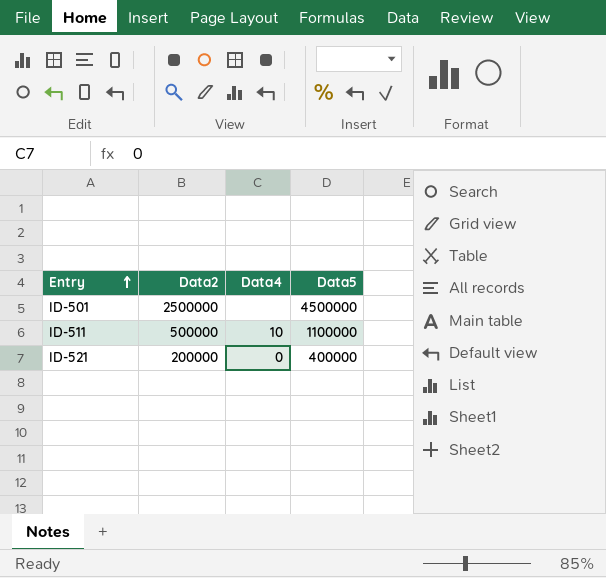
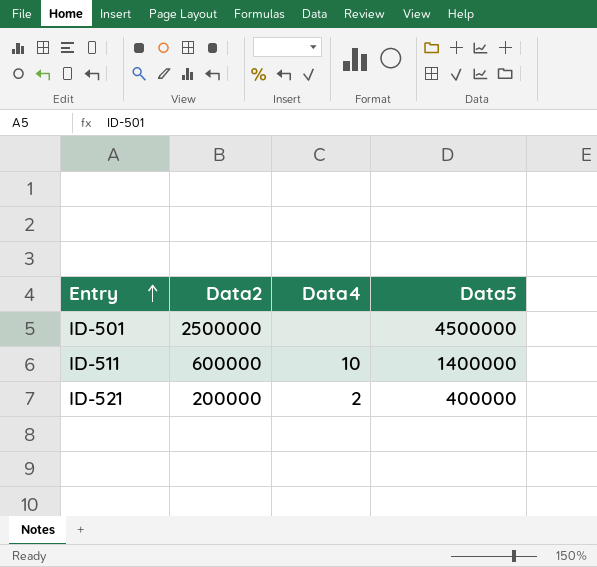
ID-511 | Data2: 500000 -> 600000
ID-511 | Data5: 1100000 -> 1400000
ID-521 | Data4: 0 -> 2

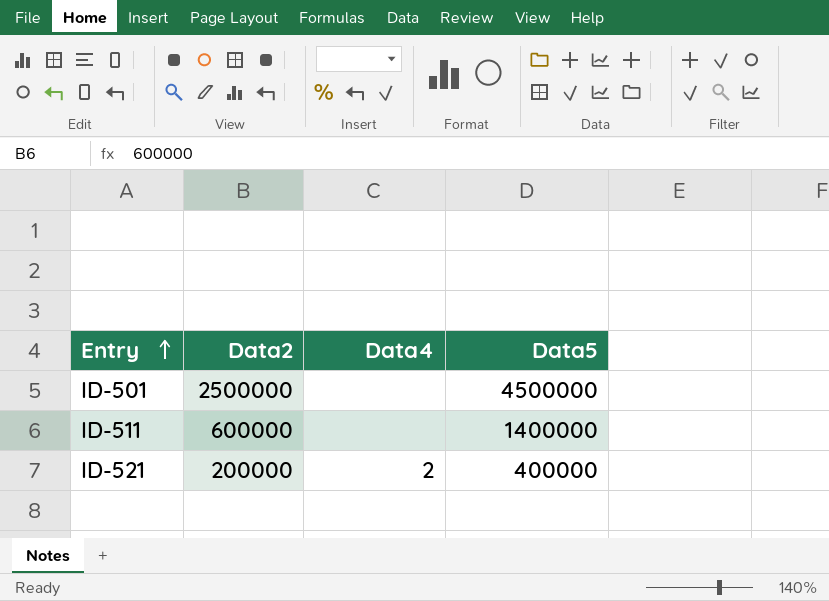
ID-511 | Data4: 10 -> none

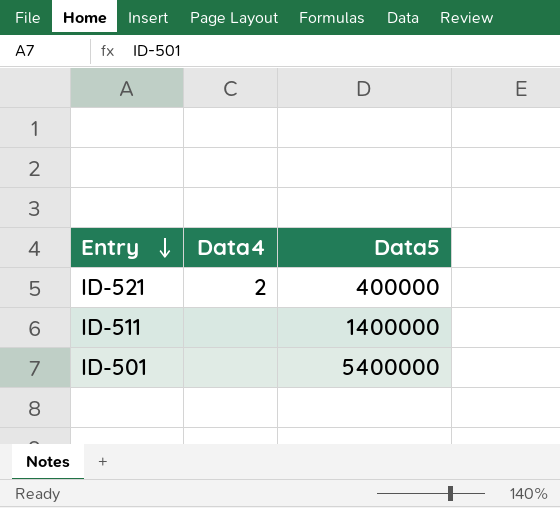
row order: Entry ascending -> Entry descending
column Data2 | position: 2 -> none
ID-501 | Data5: 4500000 -> 5400000

